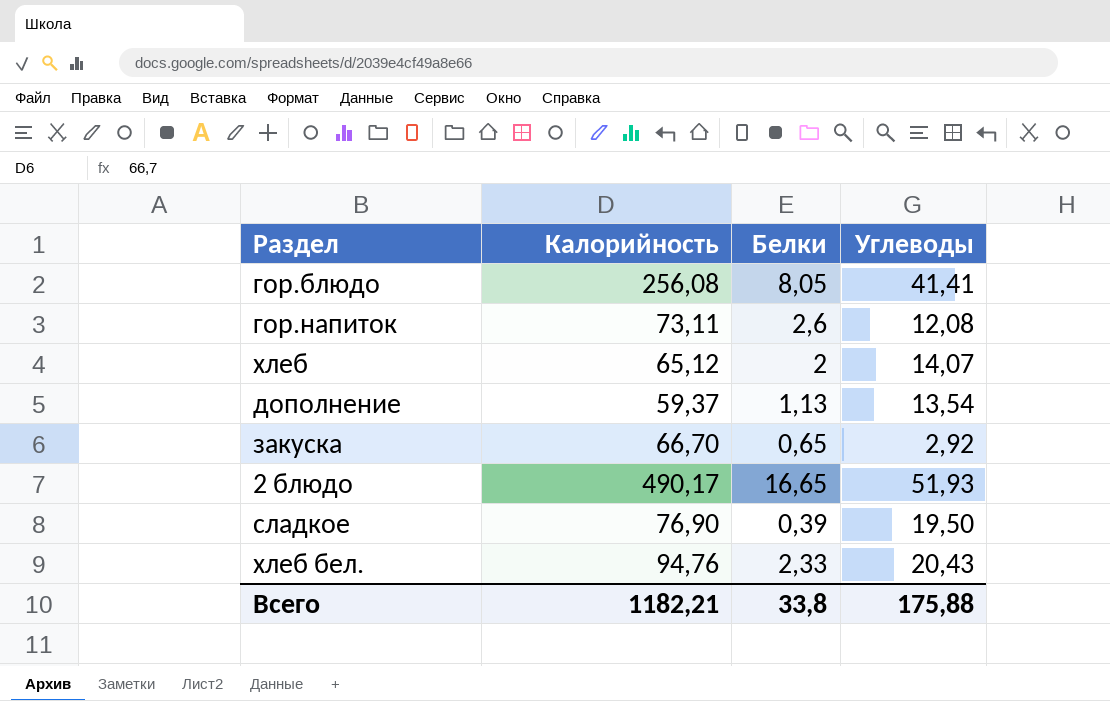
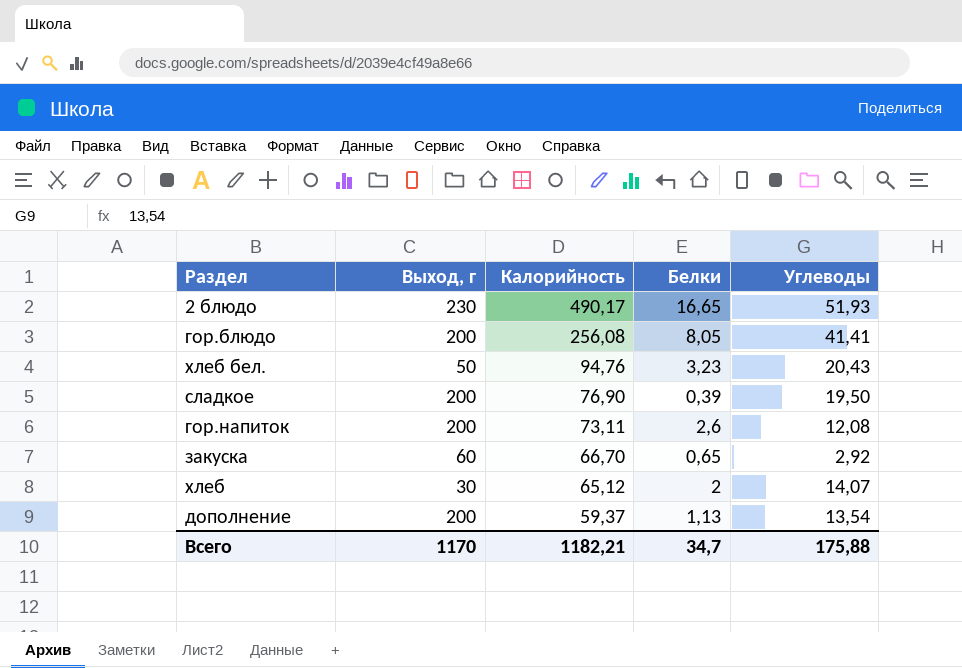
row order: none -> Калорийность descending
column Выход, г | position: none -> 2
хлеб бел. | Белки: 2,33 -> 3,23
Всего | Белки: 33,8 -> 34,7

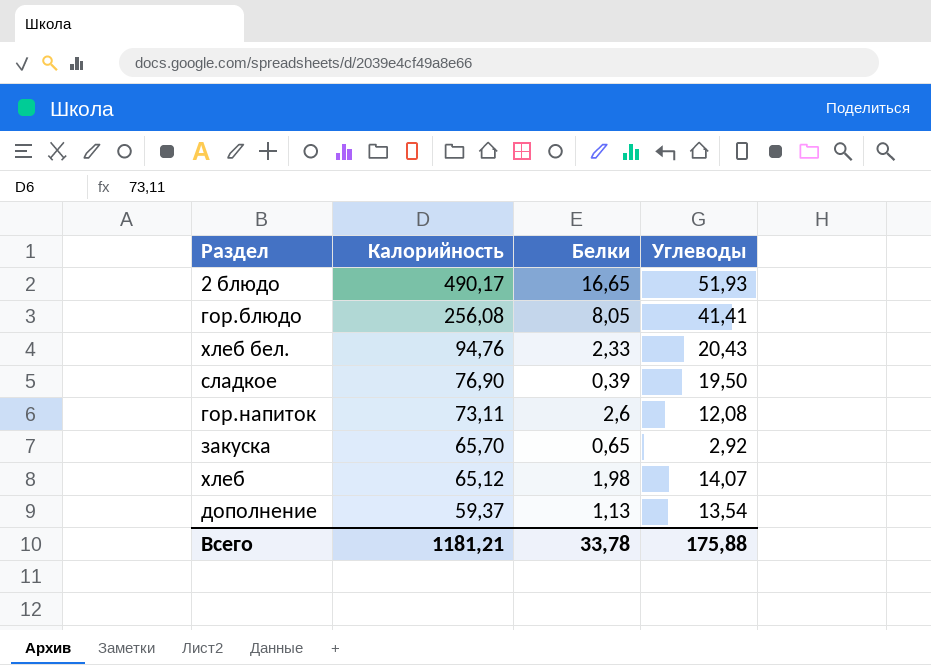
column Выход, г | position: 2 -> none
хлеб бел. | Белки: 3,23 -> 2,33
закуска | Калорийность: 66,70 -> 65,70
хлеб | Белки: 2 -> 1,98
Всего | Калорийность: 1182,21 -> 1181,21
Всего | Белки: 34,7 -> 33,78

